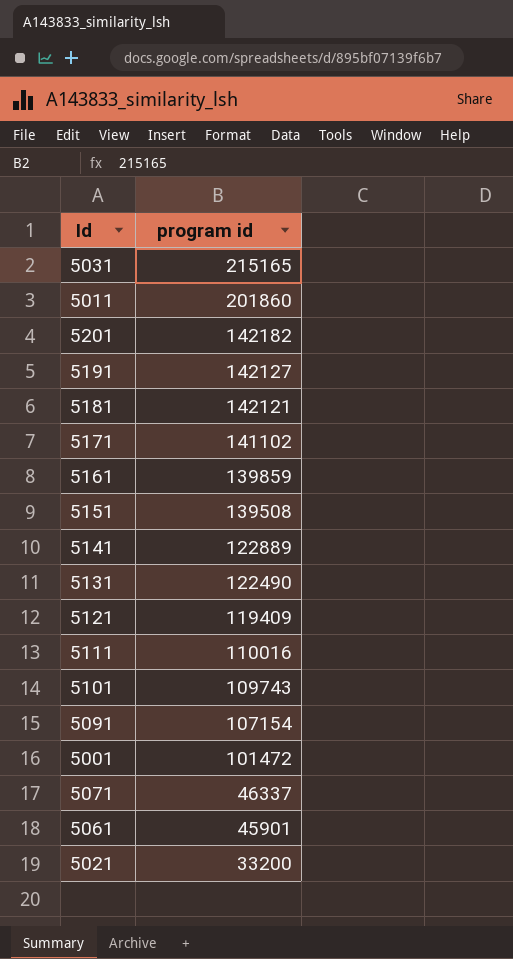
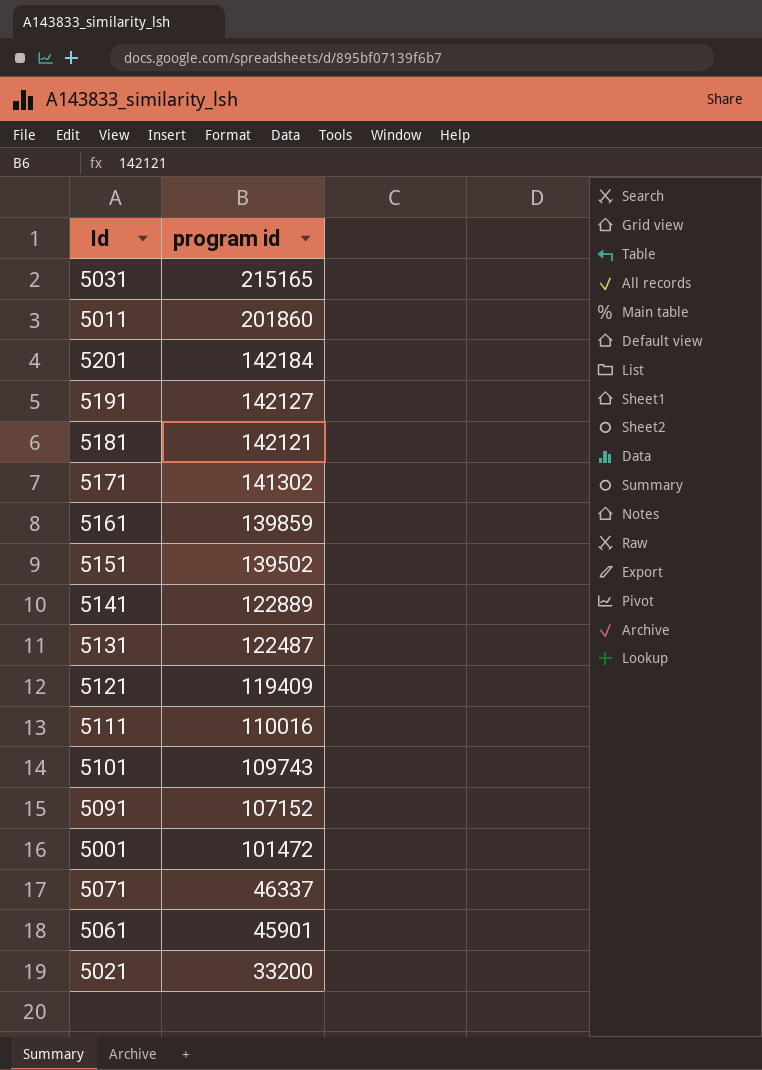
5201 | program id: 142182 -> 142184
5171 | program id: 141102 -> 141302
5151 | program id: 139508 -> 139502
5131 | program id: 122490 -> 122487
5091 | program id: 107154 -> 107152

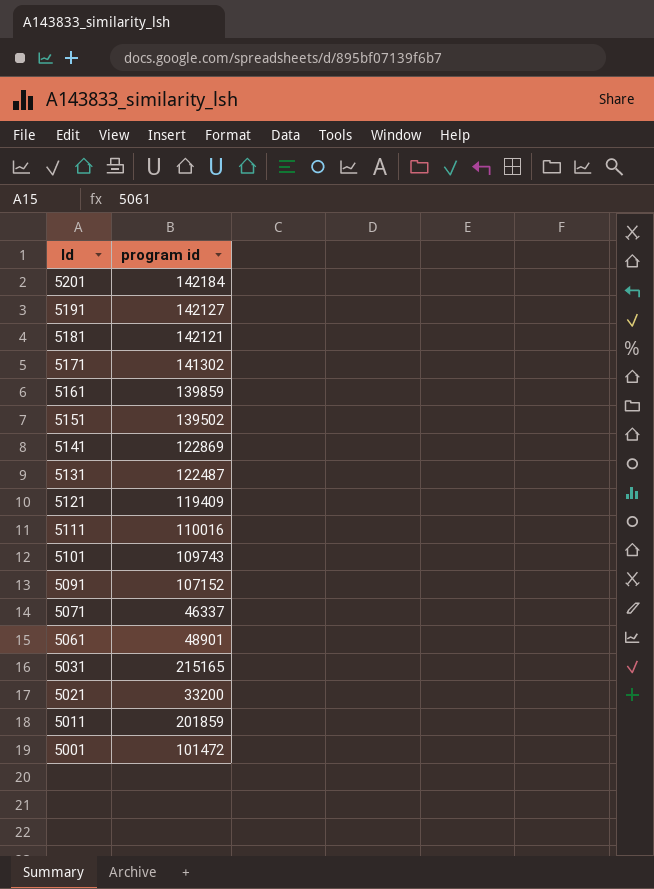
row order: program id descending -> Id descending
5141 | program id: 122889 -> 122869
5061 | program id: 45901 -> 48901
5011 | program id: 201860 -> 201859

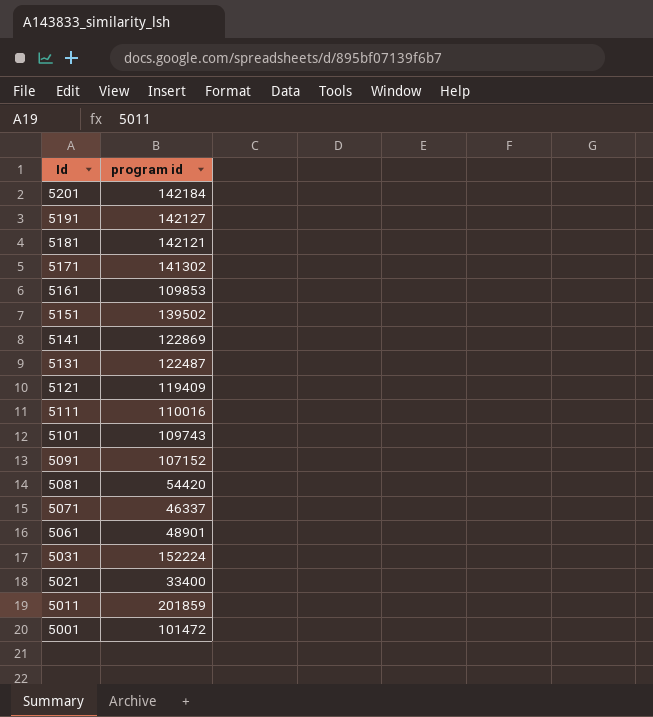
5161 | program id: 139859 -> 109853
row 5081: none -> 54420
5031 | program id: 215165 -> 152224
5021 | program id: 33200 -> 33400

